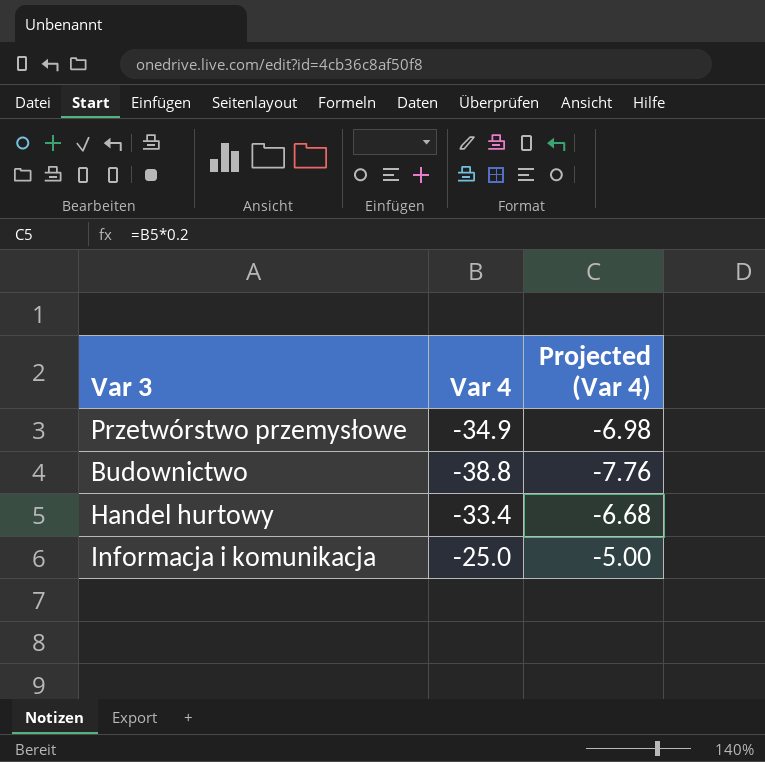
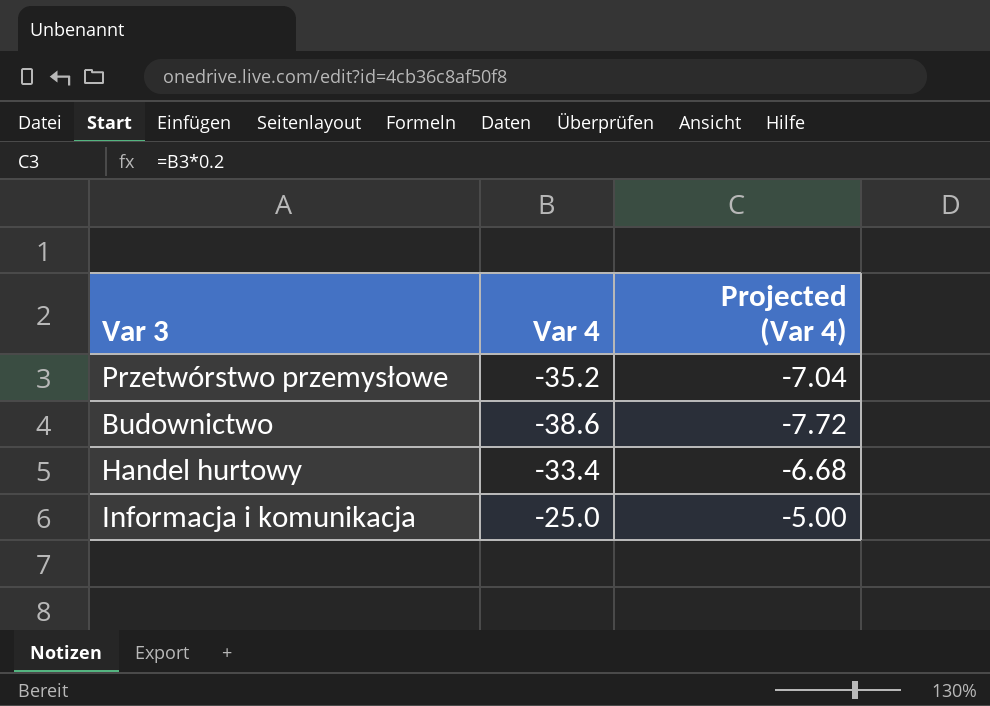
Przetwórstwo przemysłowe | Var 4: -34.9 -> -35.2
Przetwórstwo przemysłowe | Projected (Var 4): -6.98 -> -7.04
Budownictwo | Var 4: -38.8 -> -38.6
Budownictwo | Projected (Var 4): -7.76 -> -7.72

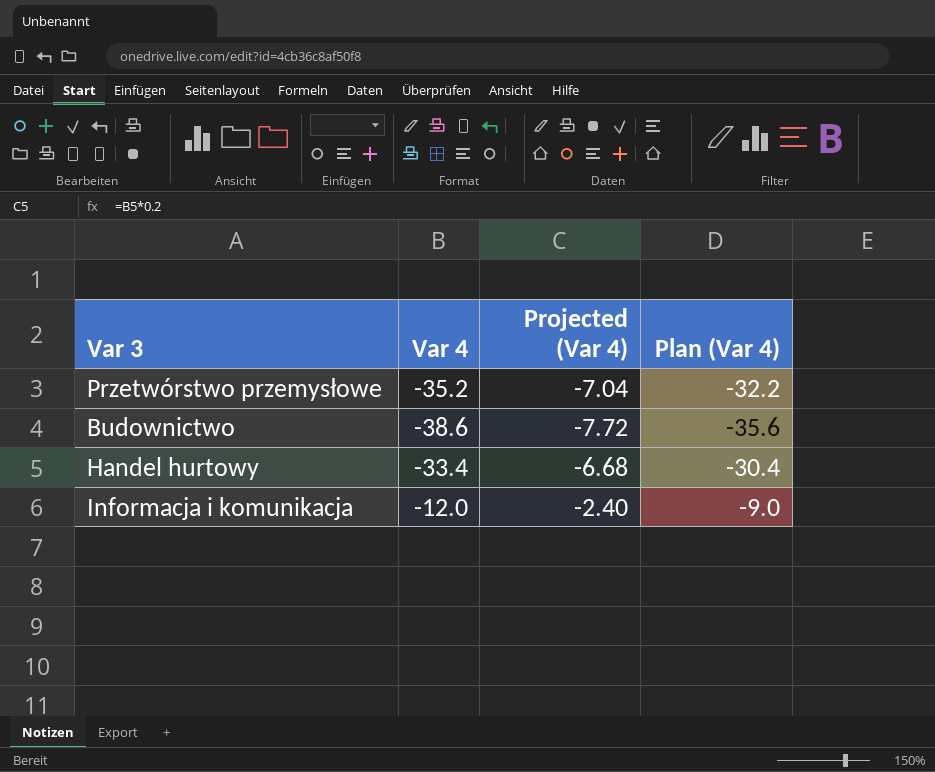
column Plan (Var 4) | formula: none -> [Var 4] + 3
Informacja i komunikacja | Var 4: -25.0 -> -12.0
Informacja i komunikacja | Projected (Var 4): -5.00 -> -2.40

